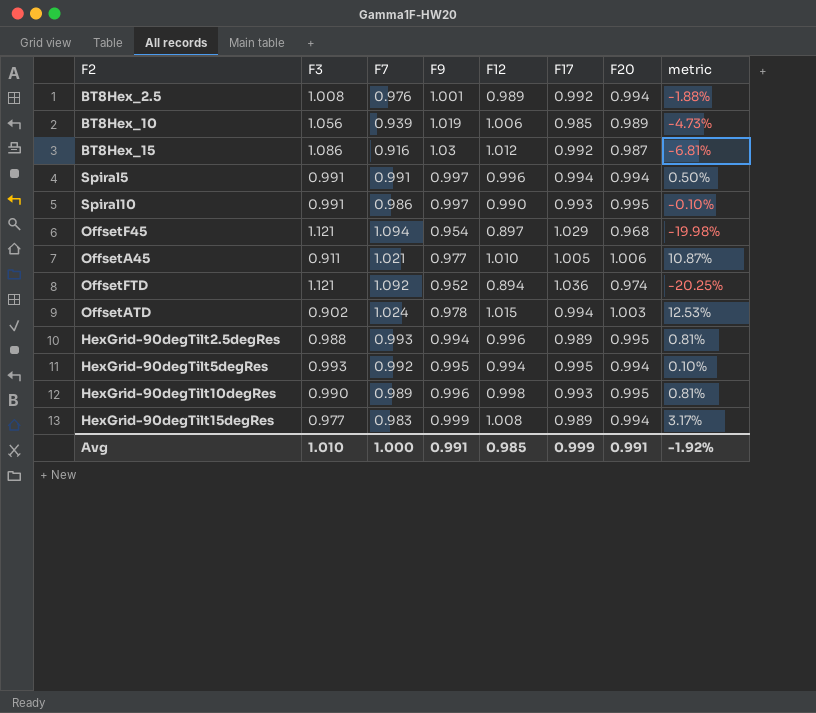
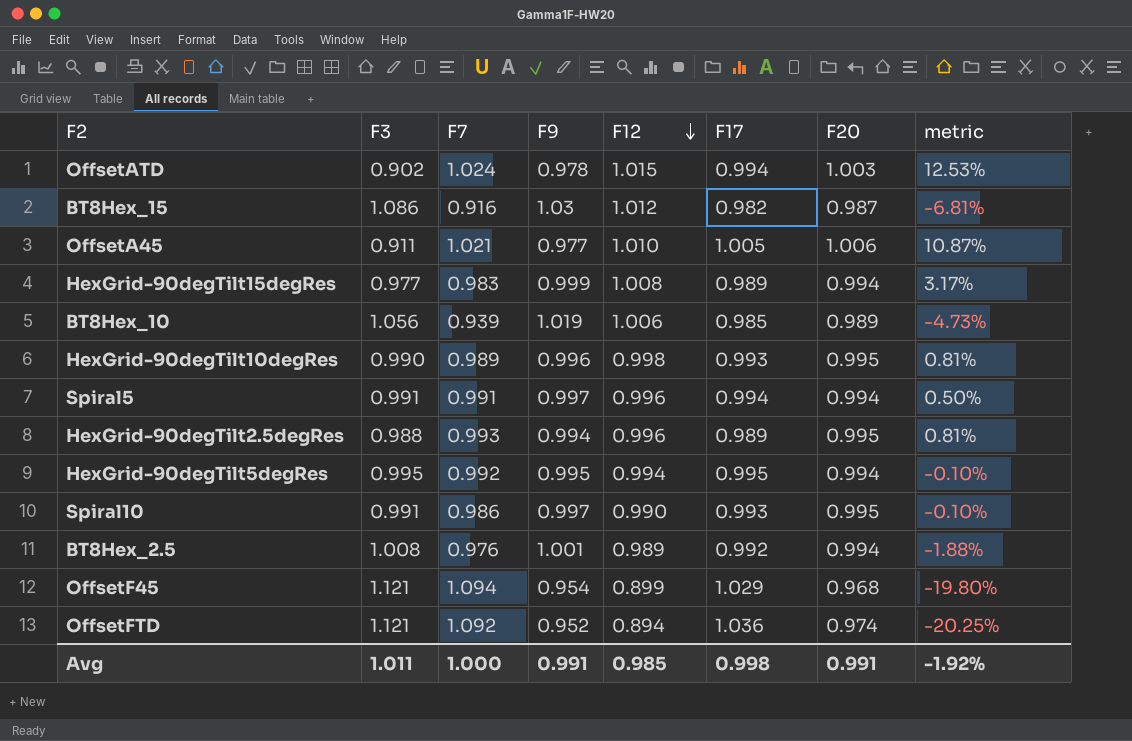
row order: none -> F12 descending
BT8Hex_15 | F17: 0.992 -> 0.982
HexGrid-90degTilt5degRes | F3: 0.993 -> 0.995
HexGrid-90degTilt5degRes | metric: 0.10% -> -0.10%
OffsetF45 | F12: 0.897 -> 0.899
OffsetF45 | metric: -19.98% -> -19.80%
Avg | F3: 1.010 -> 1.011
Avg | F17: 0.999 -> 0.998

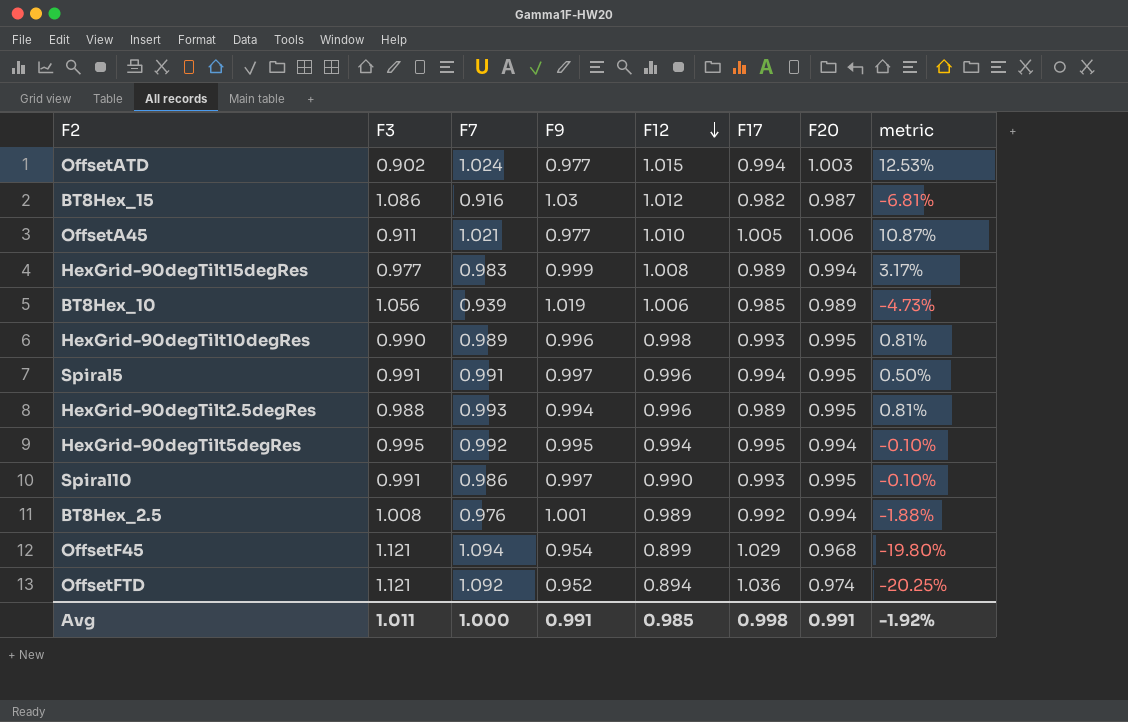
OffsetATD | F9: 0.978 -> 0.977
Spiral5 | F20: 0.994 -> 0.995

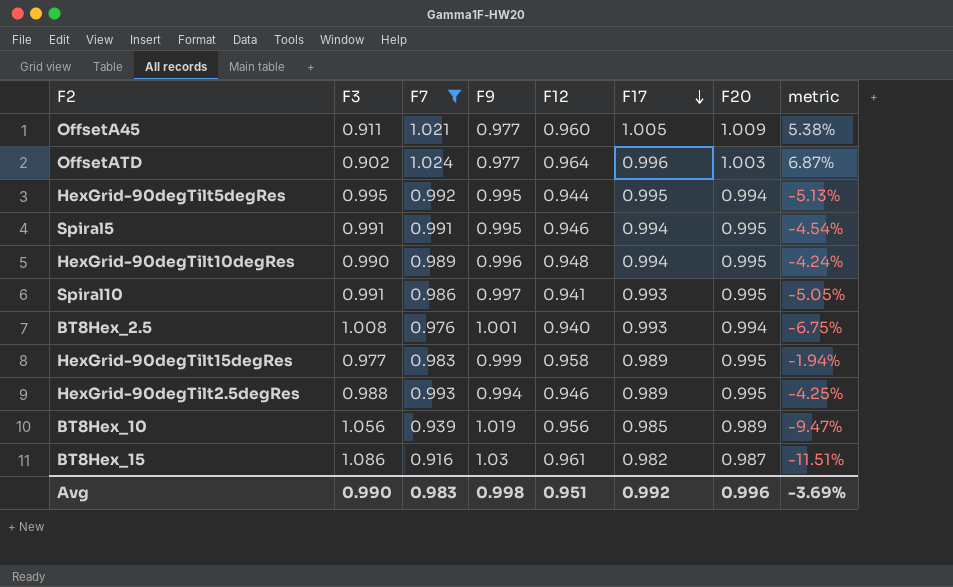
filter: none -> F7 <= 1.024
row order: F12 descending -> F17 descending
OffsetA45 | F12: 1.010 -> 0.960
OffsetA45 | F20: 1.006 -> 1.009
OffsetA45 | metric: 10.87% -> 5.38%
OffsetATD | F12: 1.015 -> 0.964
OffsetATD | F17: 0.994 -> 0.996
OffsetATD | metric: 12.53% -> 6.87%
HexGrid-90degTilt5degRes | F12: 0.994 -> 0.944
HexGrid-90degTilt5degRes | metric: -0.10% -> -5.13%
Spiral5 | F9: 0.997 -> 0.995
Spiral5 | F12: 0.996 -> 0.946
Spiral5 | metric: 0.50% -> -4.54%
HexGrid-90degTilt10degRes | F12: 0.998 -> 0.948
HexGrid-90degTilt10degRes | F17: 0.993 -> 0.994
HexGrid-90degTilt10degRes | metric: 0.81% -> -4.24%
Spiral10 | F12: 0.990 -> 0.941
Spiral10 | metric: -0.10% -> -5.05%
BT8Hex_2.5 | F12: 0.989 -> 0.940
BT8Hex_2.5 | F17: 0.992 -> 0.993
BT8Hex_2.5 | metric: -1.88% -> -6.75%
HexGrid-90degTilt15degRes | F12: 1.008 -> 0.958
HexGrid-90degTilt15degRes | F20: 0.994 -> 0.995
HexGrid-90degTilt15degRes | metric: 3.17% -> -1.94%
HexGrid-90degTilt2.5degRes | F12: 0.996 -> 0.946
HexGrid-90degTilt2.5degRes | metric: 0.81% -> -4.25%
BT8Hex_10 | F12: 1.006 -> 0.956
BT8Hex_10 | metric: -4.73% -> -9.47%
BT8Hex_15 | F12: 1.012 -> 0.961
BT8Hex_15 | metric: -6.81% -> -11.51%
Avg | F3: 1.011 -> 0.990
Avg | F7: 1.000 -> 0.983
Avg | F9: 0.991 -> 0.998
Avg | F12: 0.985 -> 0.951
Avg | F17: 0.998 -> 0.992
Avg | F20: 0.991 -> 0.996
Avg | metric: -1.92% -> -3.69%

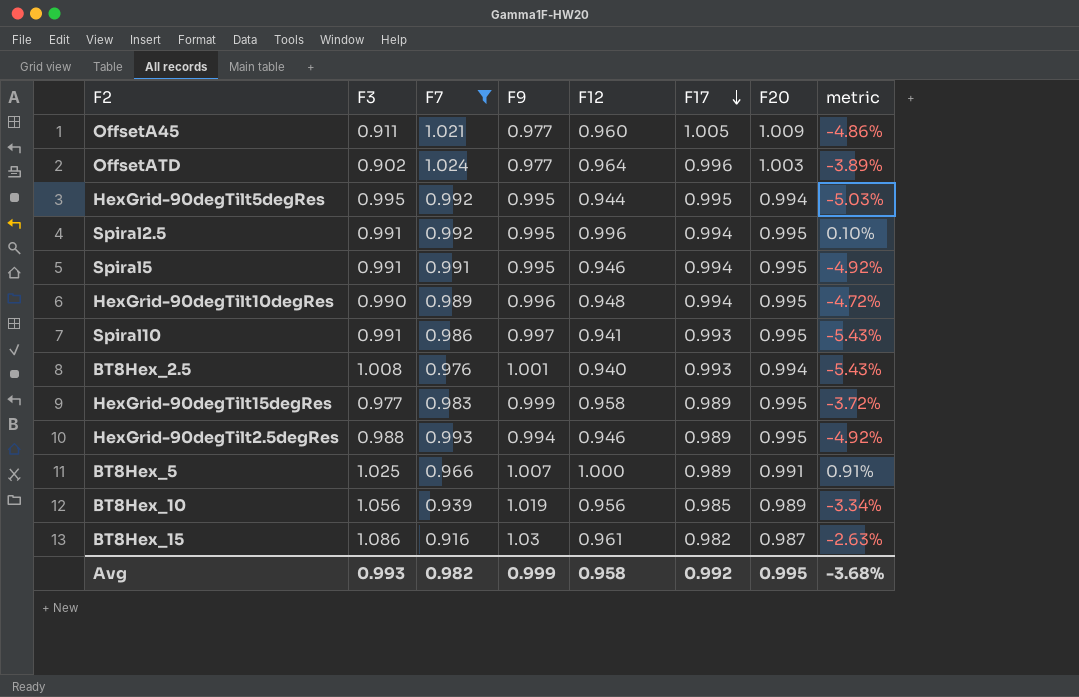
column metric | formula: ([F12] - [F3]) / [F3] -> ([F12] - [F20]) / [F20]
row Spiral2.5: none -> 0.991 | 0.992 | 0.995 | 0.996 | 0.994 | 0.995 | 0.10%
row BT8Hex_5: none -> 1.025 | 0.966 | 1.007 | 1.000 | 0.989 | 0.991 | 0.91%
Avg | F3: 0.990 -> 0.993
Avg | F7: 0.983 -> 0.982
Avg | F9: 0.998 -> 0.999
Avg | F12: 0.951 -> 0.958
Avg | F20: 0.996 -> 0.995
Avg | metric: -3.69% -> -3.68%

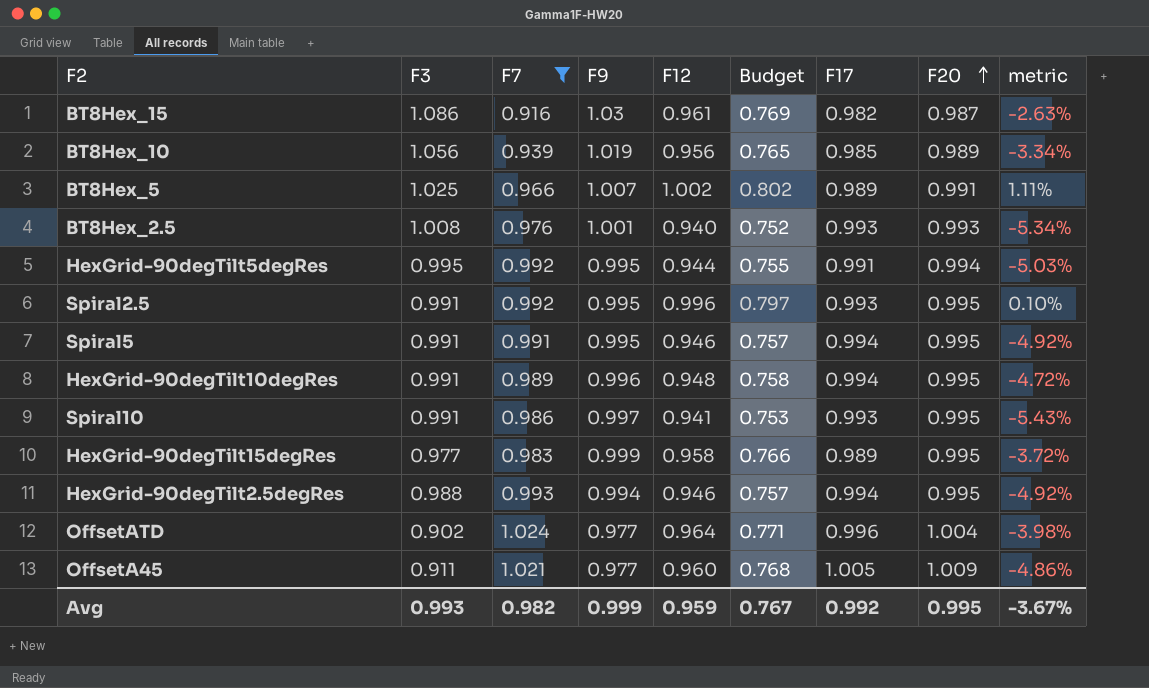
row order: F17 descending -> F20 ascending
column Budget | formula: none -> [F12] * 0.8
BT8Hex_5 | F12: 1.000 -> 1.002
BT8Hex_5 | metric: 0.91% -> 1.11%
BT8Hex_2.5 | F20: 0.994 -> 0.993
BT8Hex_2.5 | metric: -5.43% -> -5.34%
HexGrid-90degTilt5degRes | F17: 0.995 -> 0.991
Spiral2.5 | F17: 0.994 -> 0.993
HexGrid-90degTilt10degRes | F3: 0.990 -> 0.991
HexGrid-90degTilt2.5degRes | F17: 0.989 -> 0.994
OffsetATD | F20: 1.003 -> 1.004
OffsetATD | metric: -3.89% -> -3.98%
Avg | F12: 0.958 -> 0.959
Avg | metric: -3.68% -> -3.67%

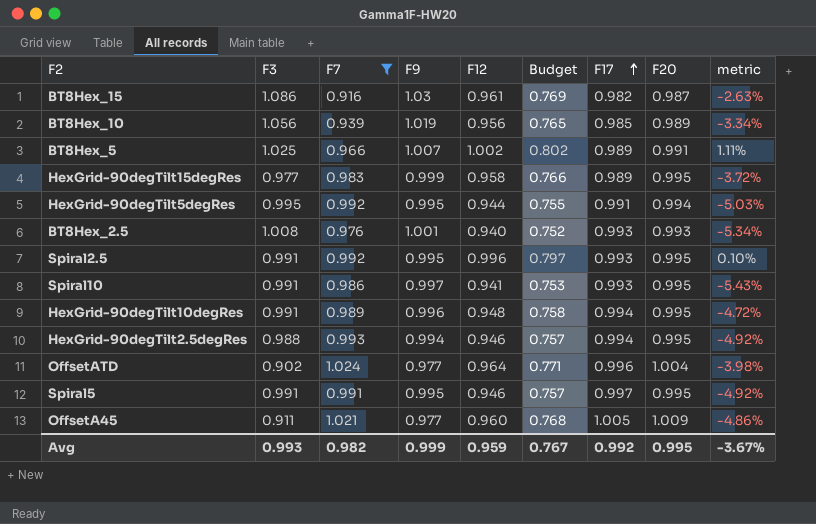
row order: F20 ascending -> F17 ascending
Spiral5 | F17: 0.994 -> 0.997

